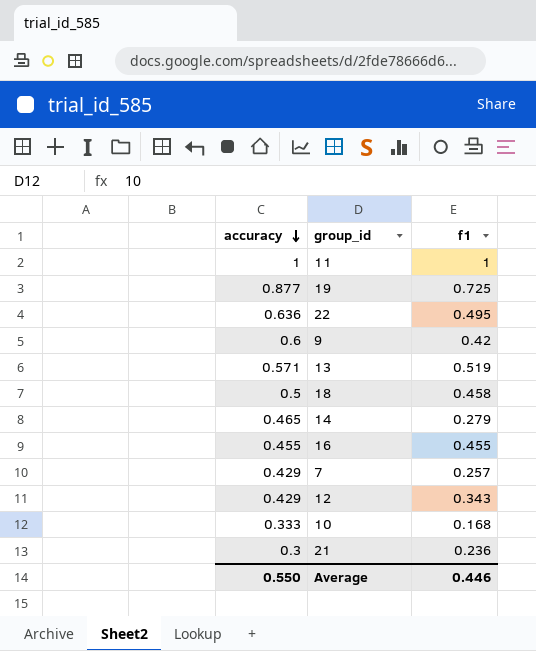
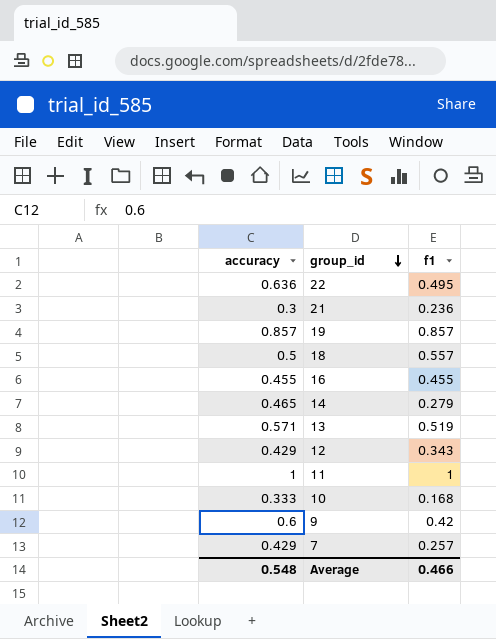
row order: accuracy descending -> group_id descending
19 | accuracy: 0.877 -> 0.857
19 | f1: 0.725 -> 0.857
18 | f1: 0.458 -> 0.557
Average | accuracy: 0.550 -> 0.548
Average | f1: 0.446 -> 0.466

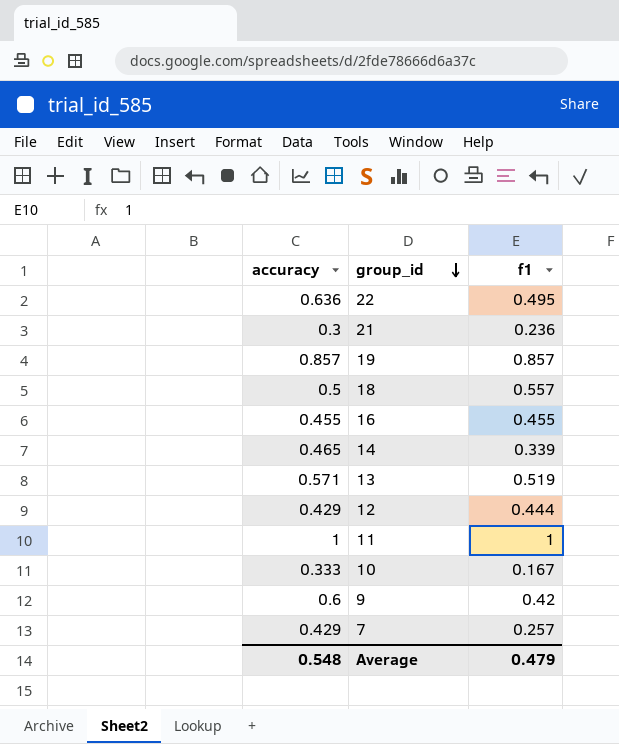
14 | f1: 0.279 -> 0.339
12 | f1: 0.343 -> 0.444
10 | f1: 0.168 -> 0.167
Average | f1: 0.466 -> 0.479

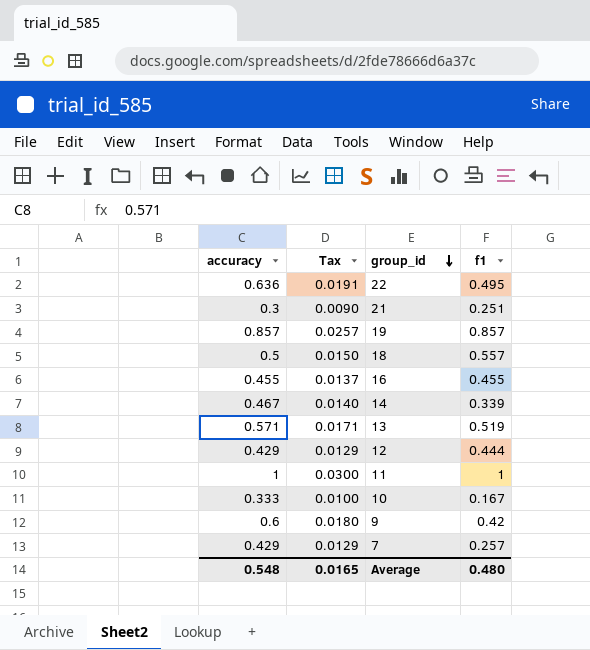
column Tax | formula: none -> [accuracy] * 0.03
21 | f1: 0.236 -> 0.251
14 | accuracy: 0.465 -> 0.467
Average | f1: 0.479 -> 0.480

